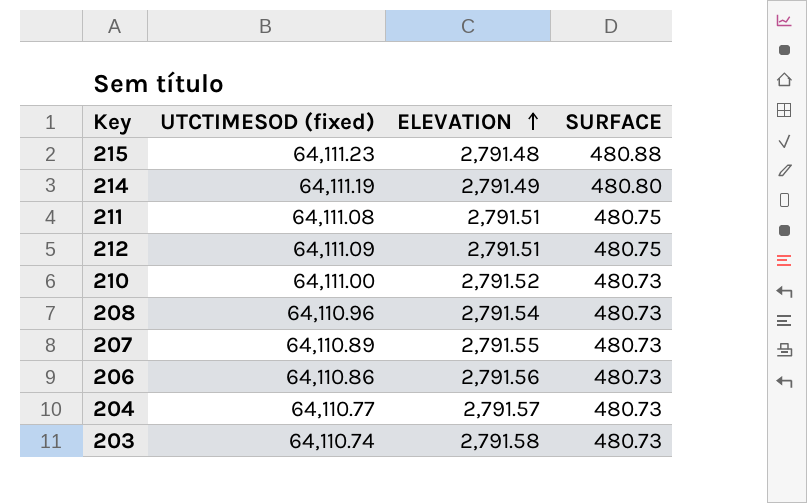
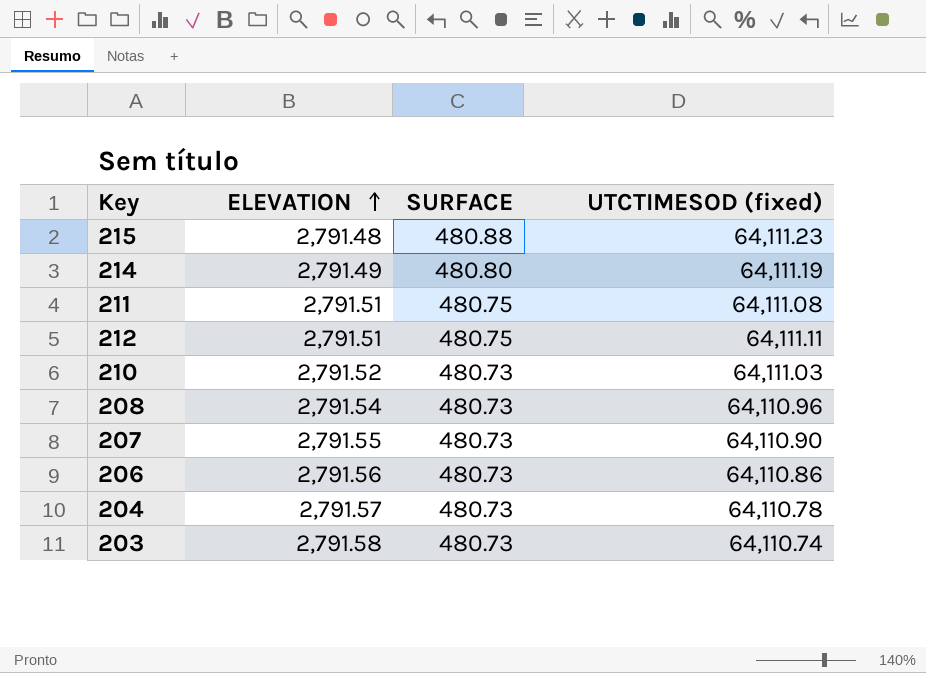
column UTCTIMESOD (fixed) | position: 2 -> 4
212 | UTCTIMESOD (fixed): 64,111.09 -> 64,111.11
210 | UTCTIMESOD (fixed): 64,111.00 -> 64,111.03
207 | UTCTIMESOD (fixed): 64,110.89 -> 64,110.90
204 | UTCTIMESOD (fixed): 64,110.77 -> 64,110.78

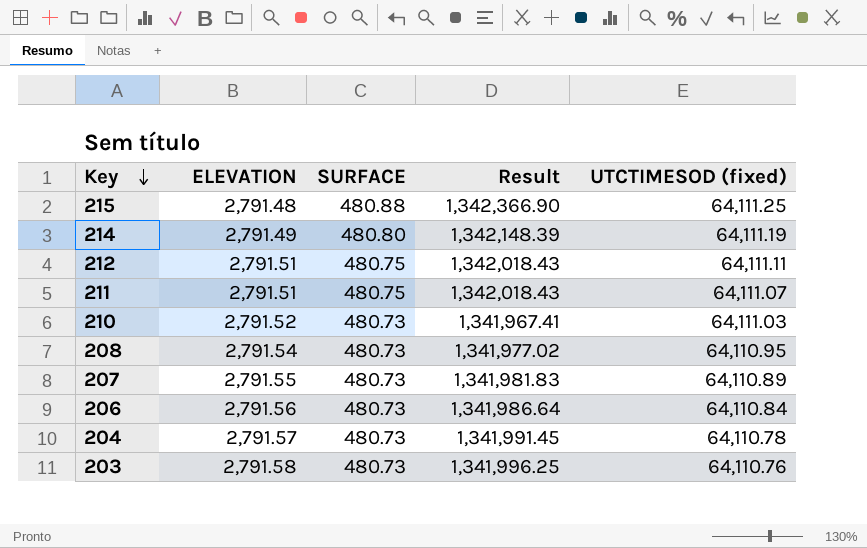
row order: ELEVATION ascending -> Key descending
column Result | formula: none -> [ELEVATION] * [SURFACE]
215 | UTCTIMESOD (fixed): 64,111.23 -> 64,111.25
211 | UTCTIMESOD (fixed): 64,111.08 -> 64,111.07
208 | UTCTIMESOD (fixed): 64,110.96 -> 64,110.95
207 | UTCTIMESOD (fixed): 64,110.90 -> 64,110.89
206 | UTCTIMESOD (fixed): 64,110.86 -> 64,110.84
203 | UTCTIMESOD (fixed): 64,110.74 -> 64,110.76

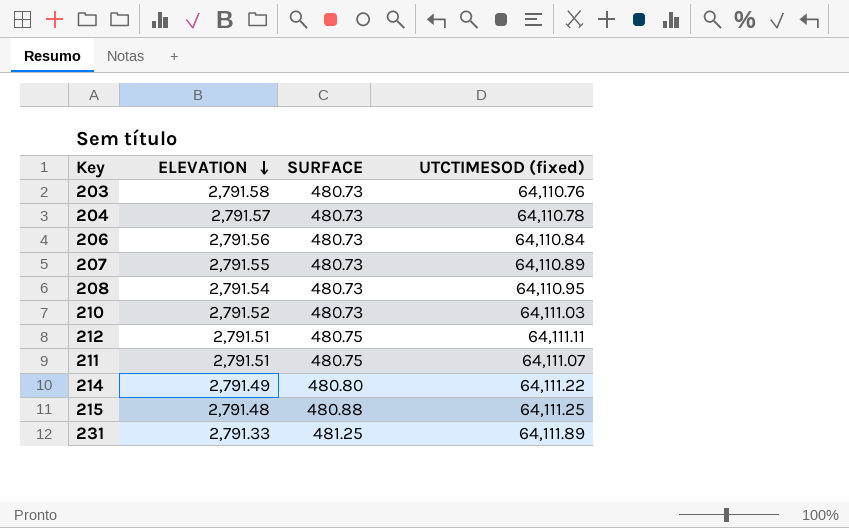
row order: Key descending -> ELEVATION descending
column Result | formula: [ELEVATION] * [SURFACE] -> none
214 | UTCTIMESOD (fixed): 64,111.19 -> 64,111.22
row 231: none -> 2,791.33 | 481.25 | 64,111.89

